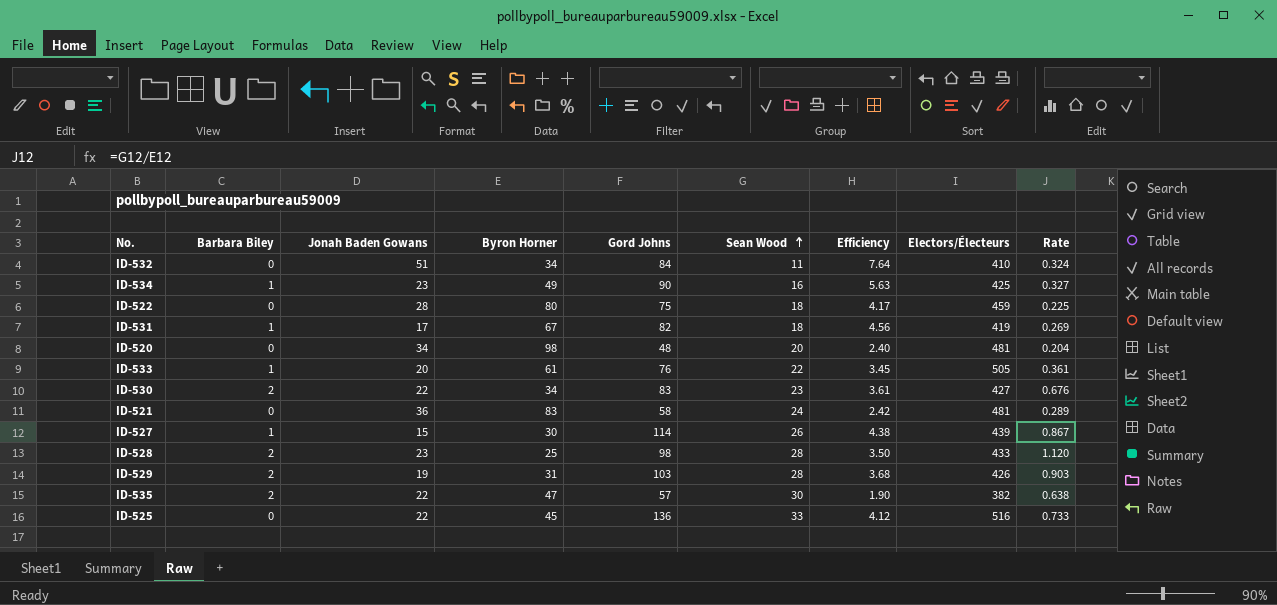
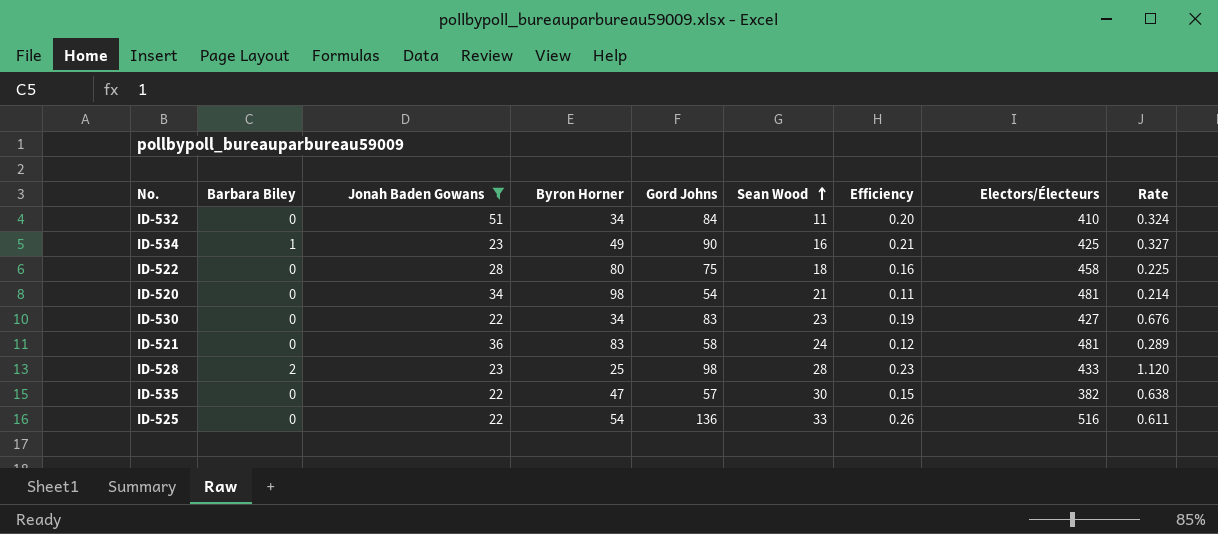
filter: none -> Jonah Baden Gowans >= 22
column Efficiency | formula: [Gord Johns] / [Sean Wood] -> [Gord Johns] / [Electors/Électeurs]
ID-522 | Electors/Électeurs: 459 -> 458
ID-520 | Gord Johns: 48 -> 54
ID-520 | Sean Wood: 20 -> 21
ID-520 | Rate: 0.204 -> 0.214
ID-530 | Barbara Biley: 2 -> 0
ID-535 | Barbara Biley: 2 -> 0
ID-525 | Byron Horner: 45 -> 54
ID-525 | Rate: 0.733 -> 0.611

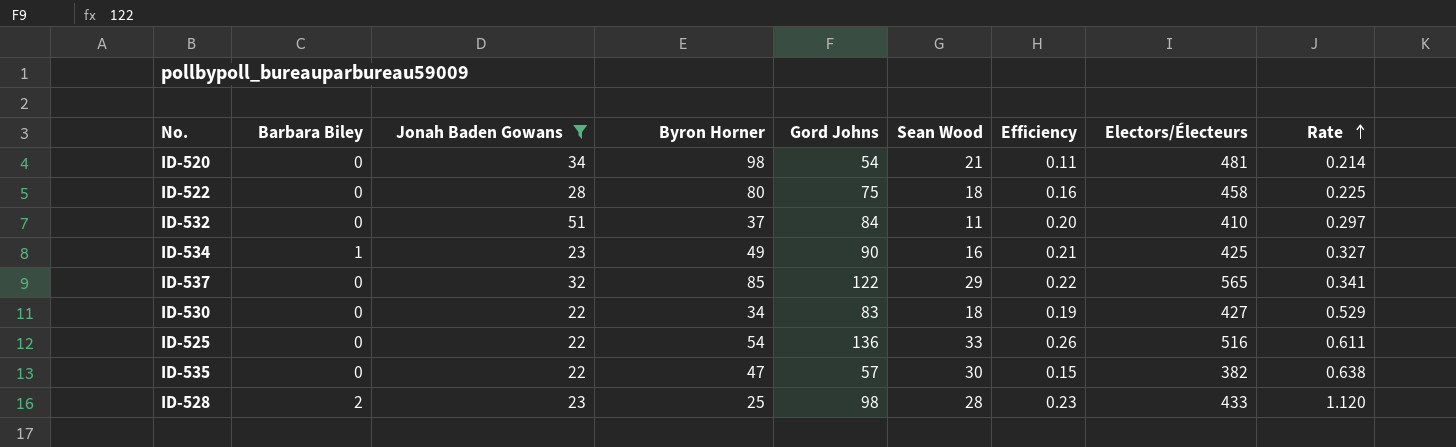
row order: Sean Wood ascending -> Rate ascending
row ID-521: 0 | 36 | 83 | 58 | 24 | 0.12 | 481 | 0.289 -> none
ID-532 | Byron Horner: 34 -> 37
ID-532 | Rate: 0.324 -> 0.297
row ID-537: none -> 0 | 32 | 85 | 122 | 29 | 0.22 | 565 | 0.341
ID-530 | Sean Wood: 23 -> 18
ID-530 | Rate: 0.676 -> 0.529

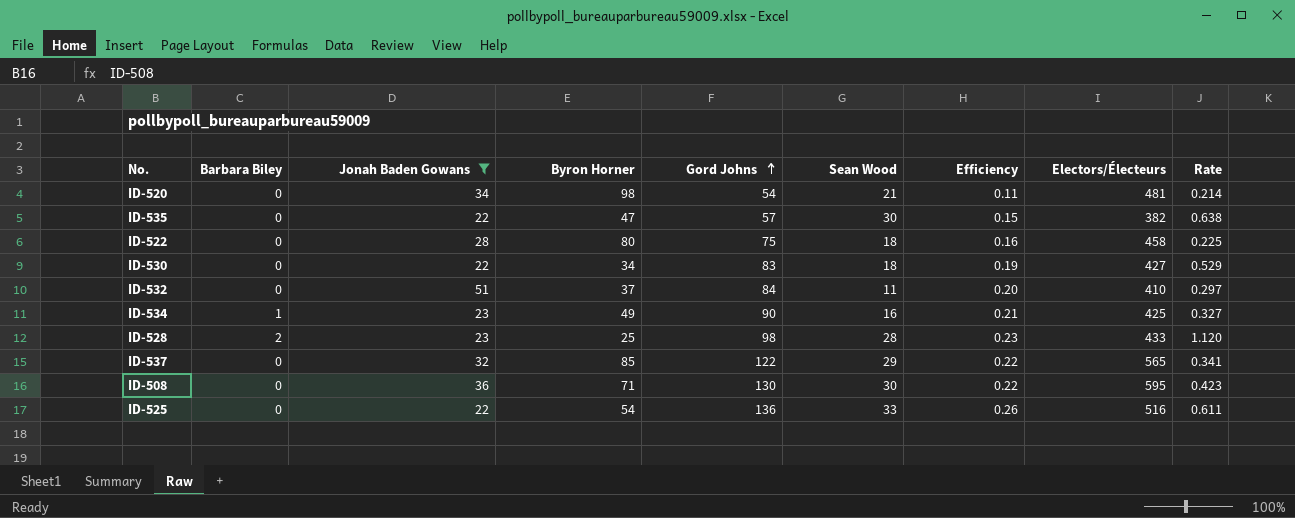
row order: Rate ascending -> Gord Johns ascending
row ID-508: none -> 0 | 36 | 71 | 130 | 30 | 0.22 | 595 | 0.423

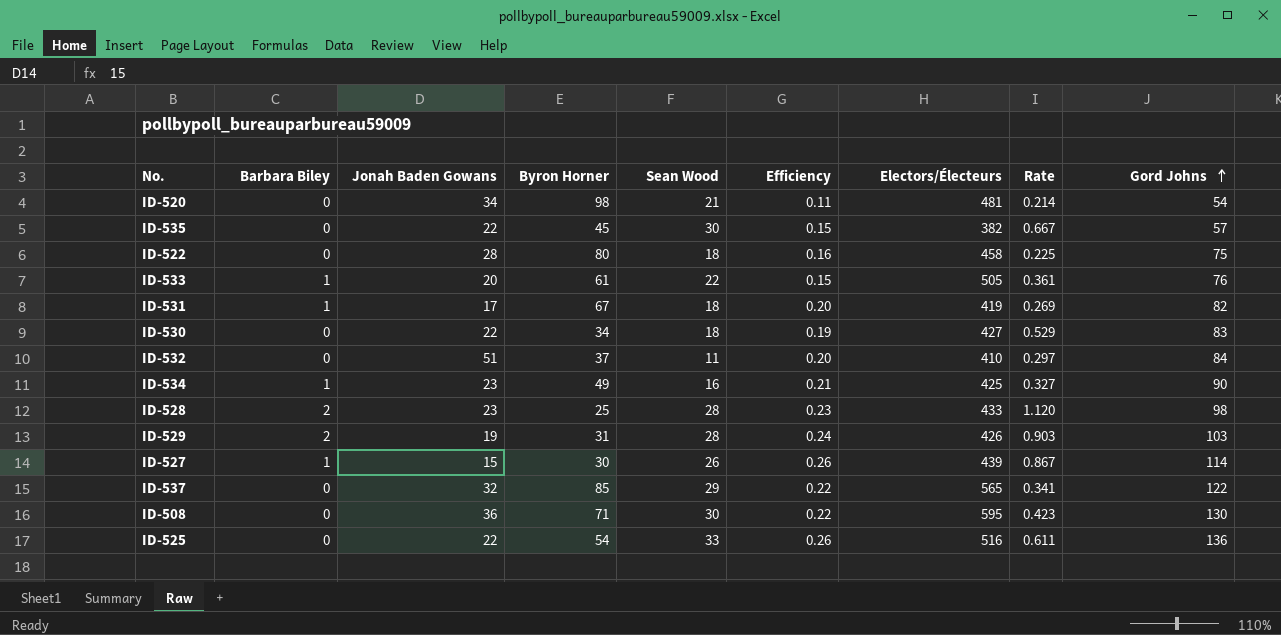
filter: Jonah Baden Gowans >= 22 -> none
column Gord Johns | position: 5 -> 9
ID-535 | Byron Horner: 47 -> 45
ID-535 | Rate: 0.638 -> 0.667

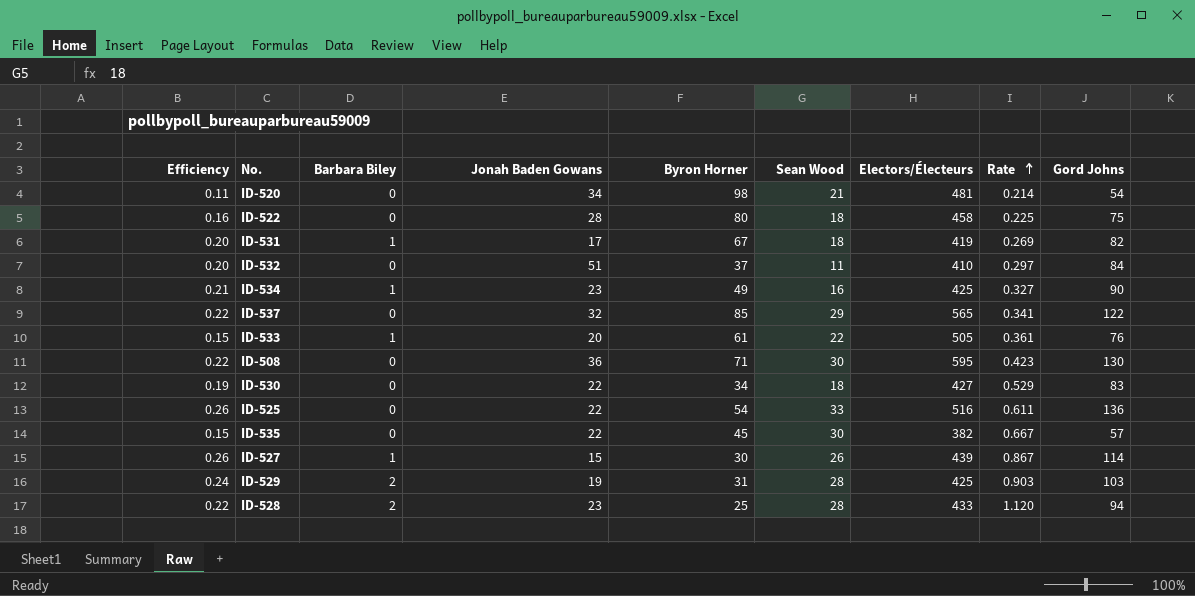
row order: Gord Johns ascending -> Rate ascending
column Efficiency | position: 6 -> 1
ID-529 | Electors/Électeurs: 426 -> 425
ID-528 | Efficiency: 0.23 -> 0.22
ID-528 | Gord Johns: 98 -> 94

